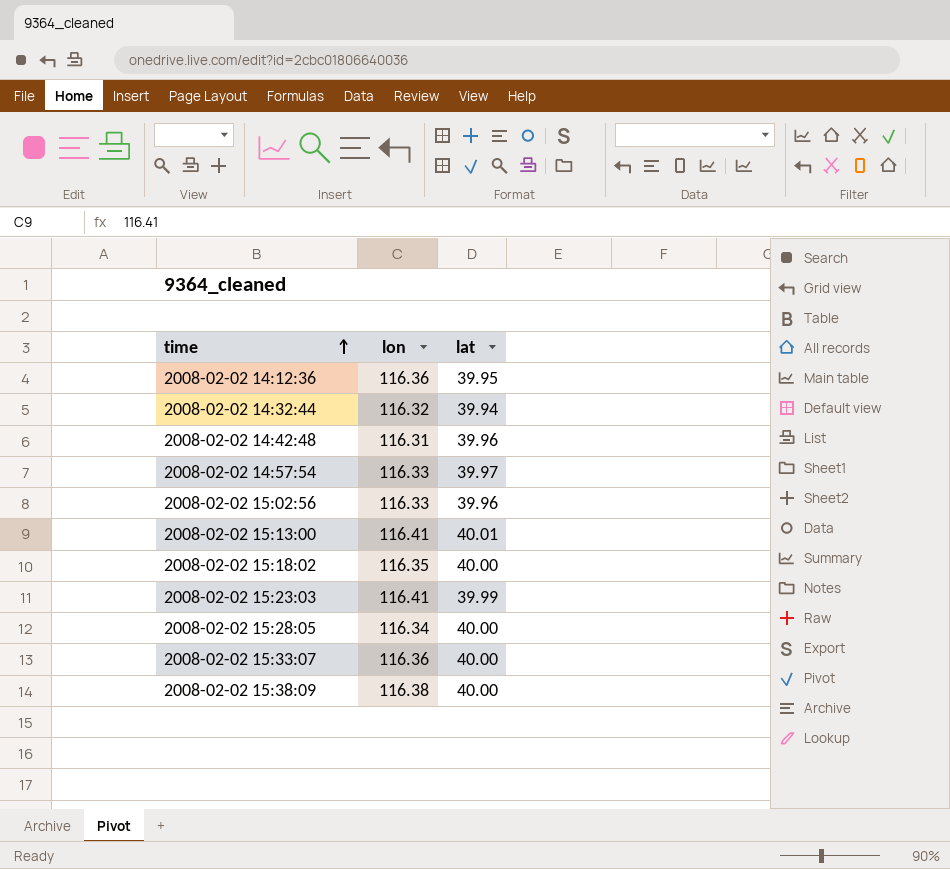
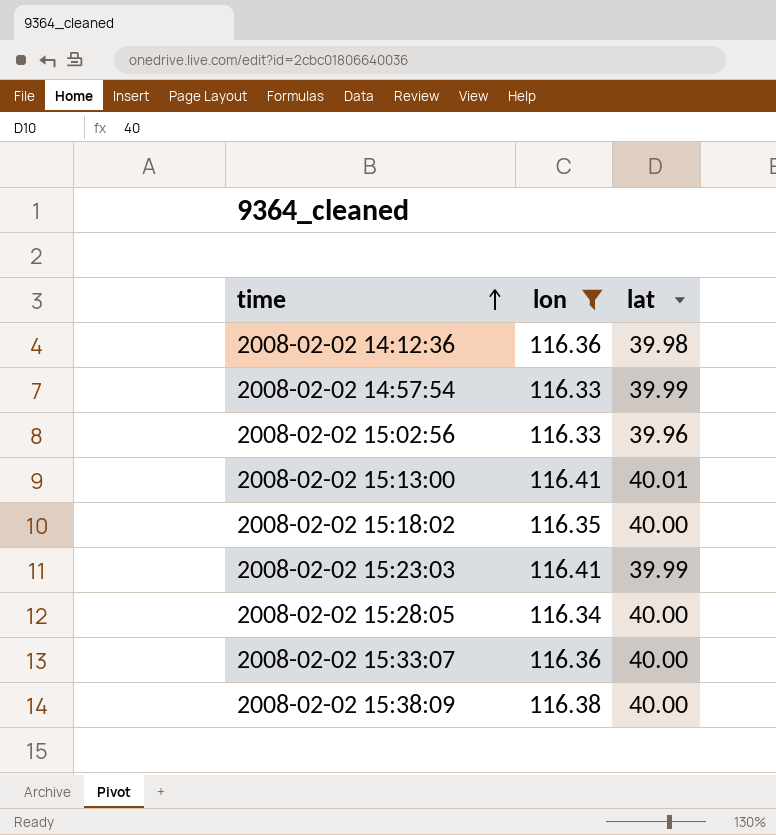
filter: none -> lon >= 116.33
2008-02-02 14:12:36 | lat: 39.95 -> 39.98
2008-02-02 14:57:54 | lat: 39.97 -> 39.99

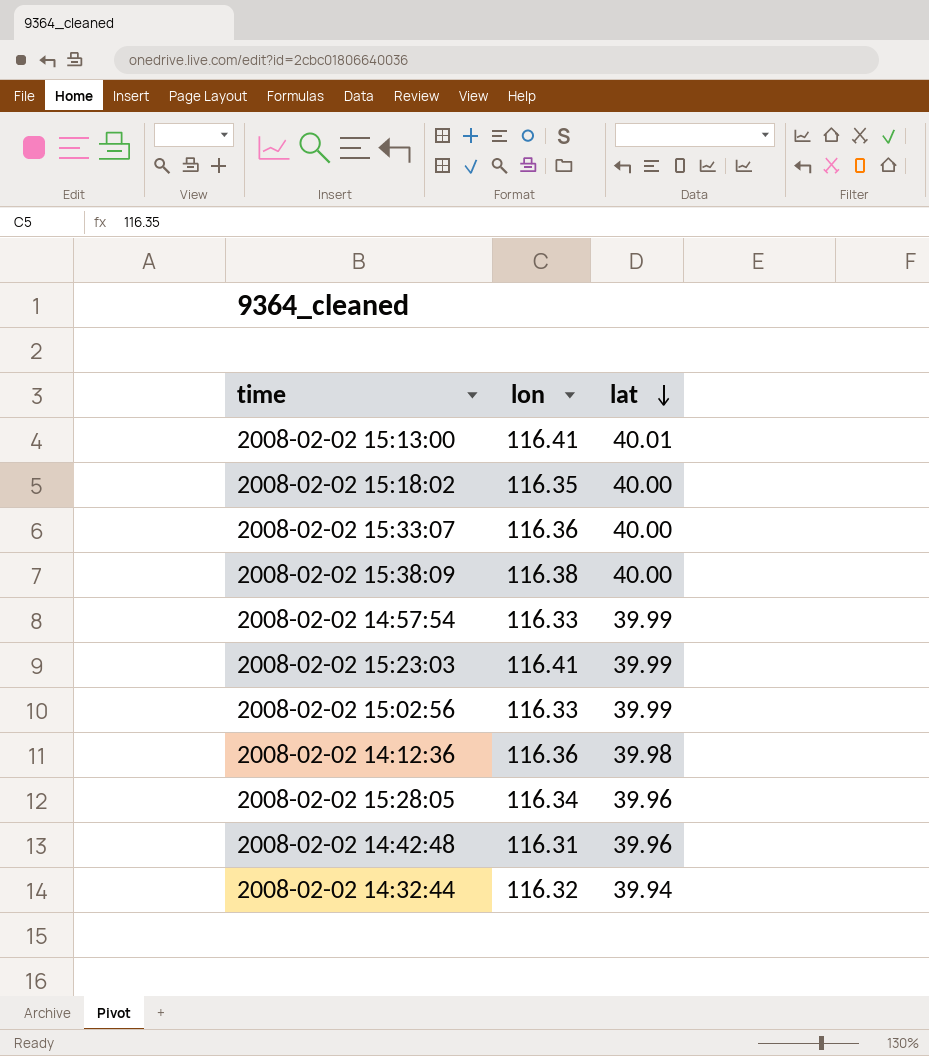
filter: lon >= 116.33 -> none
row order: time ascending -> lat descending
2008-02-02 15:02:56 | lat: 39.96 -> 39.99
2008-02-02 15:28:05 | lat: 40.00 -> 39.96

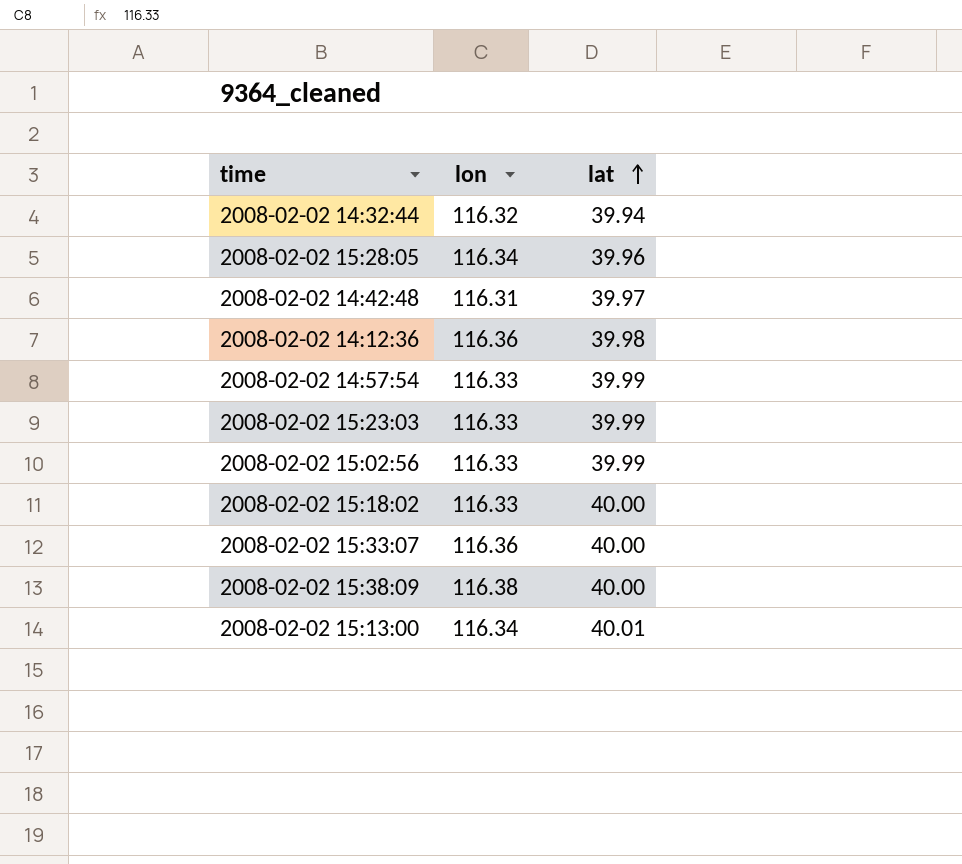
row order: lat descending -> lat ascending
2008-02-02 14:42:48 | lat: 39.96 -> 39.97
2008-02-02 15:23:03 | lon: 116.41 -> 116.33
2008-02-02 15:18:02 | lon: 116.35 -> 116.33
2008-02-02 15:13:00 | lon: 116.41 -> 116.34

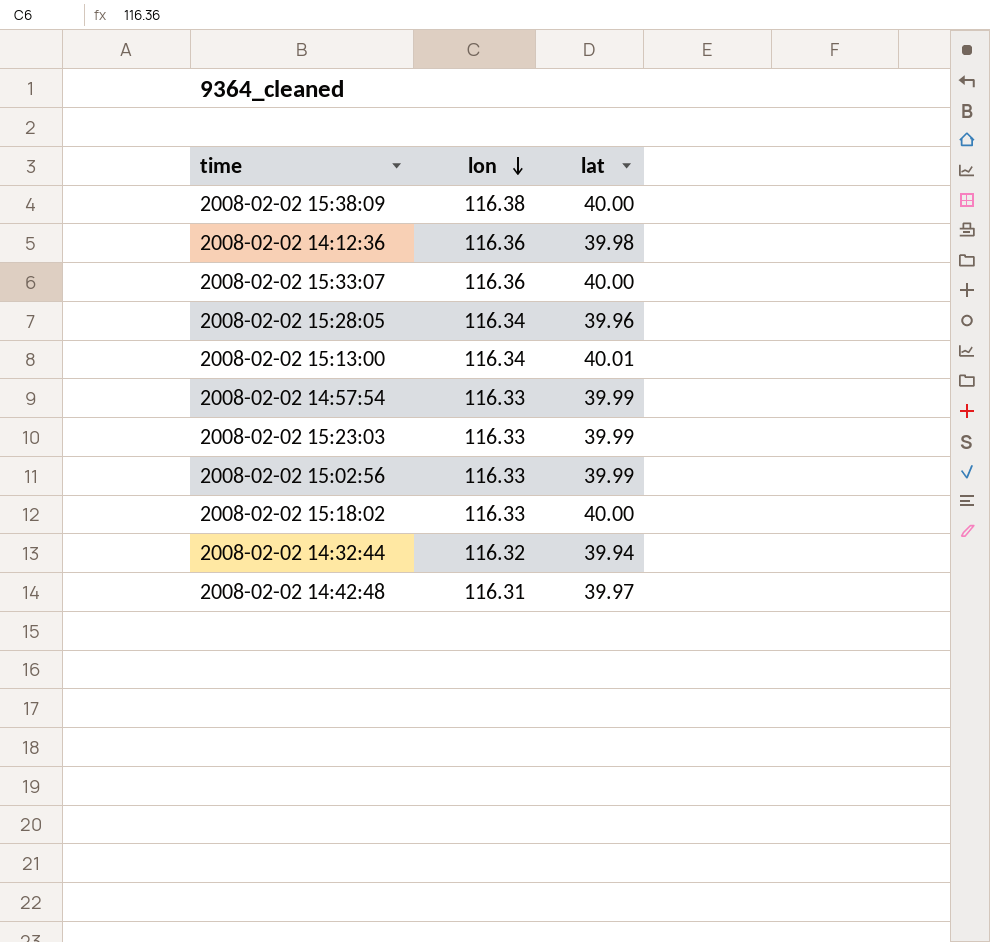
row order: lat ascending -> lon descending

